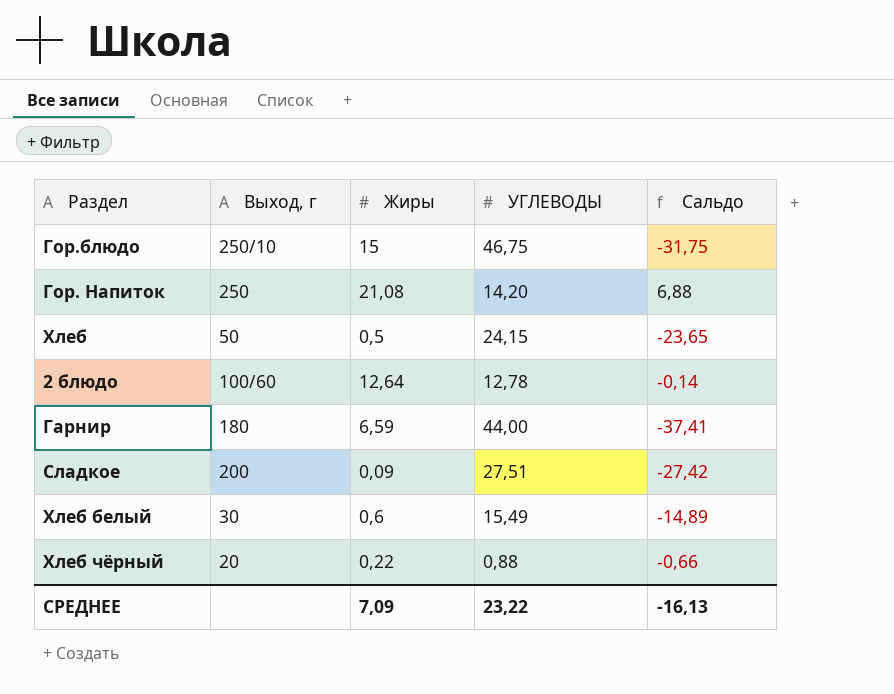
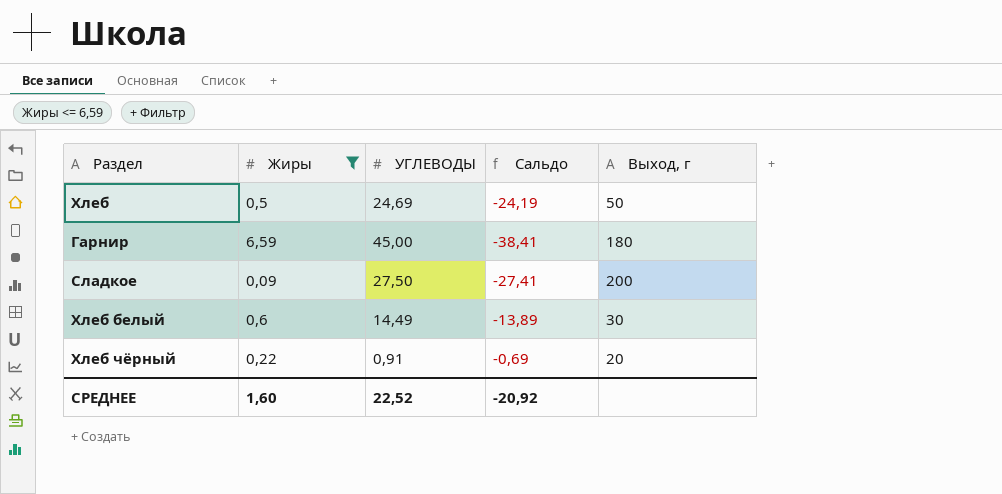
filter: none -> Жиры <= 6,59
column Выход, г | position: 2 -> 5
Хлеб | УГЛЕВОДЫ: 24,15 -> 24,69
Хлеб | Сальдо: -23,65 -> -24,19
Гарнир | УГЛЕВОДЫ: 44,00 -> 45,00
Гарнир | Сальдо: -37,41 -> -38,41
Сладкое | УГЛЕВОДЫ: 27,51 -> 27,50
Сладкое | Сальдо: -27,42 -> -27,41
Хлеб белый | УГЛЕВОДЫ: 15,49 -> 14,49
Хлеб белый | Сальдо: -14,89 -> -13,89
Хлеб чёрный | УГЛЕВОДЫ: 0,88 -> 0,91
Хлеб чёрный | Сальдо: -0,66 -> -0,69
СРЕДНЕЕ | Жиры: 7,09 -> 1,60
СРЕДНЕЕ | УГЛЕВОДЫ: 23,22 -> 22,52
СРЕДНЕЕ | Сальдо: -16,13 -> -20,92

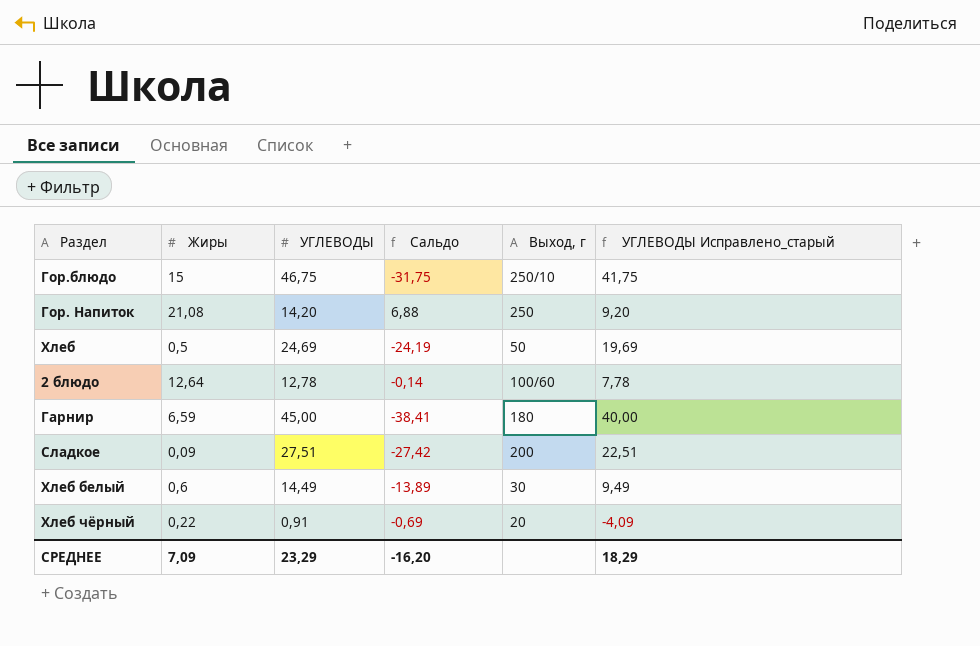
filter: Жиры <= 6,59 -> none
column УГЛЕВОДЫ Исправлено_старый | formula: none -> [УГЛЕВОДЫ] - 5
Сладкое | УГЛЕВОДЫ: 27,50 -> 27,51
Сладкое | Сальдо: -27,41 -> -27,42
СРЕДНЕЕ | Жиры: 1,60 -> 7,09
СРЕДНЕЕ | УГЛЕВОДЫ: 22,52 -> 23,29
СРЕДНЕЕ | Сальдо: -20,92 -> -16,20

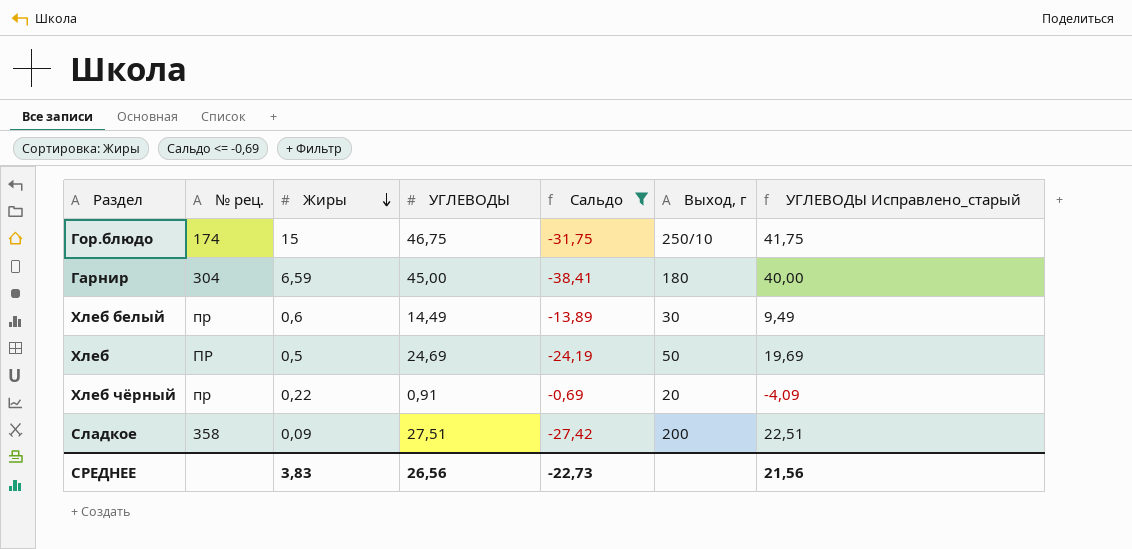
filter: none -> Сальдо <= -0,69
row order: none -> Жиры descending
column № рец. | position: none -> 2
СРЕДНЕЕ | Жиры: 7,09 -> 3,83
СРЕДНЕЕ | УГЛЕВОДЫ: 23,29 -> 26,56
СРЕДНЕЕ | Сальдо: -16,20 -> -22,73
СРЕДНЕЕ | УГЛЕВОДЫ Исправлено_старый: 18,29 -> 21,56

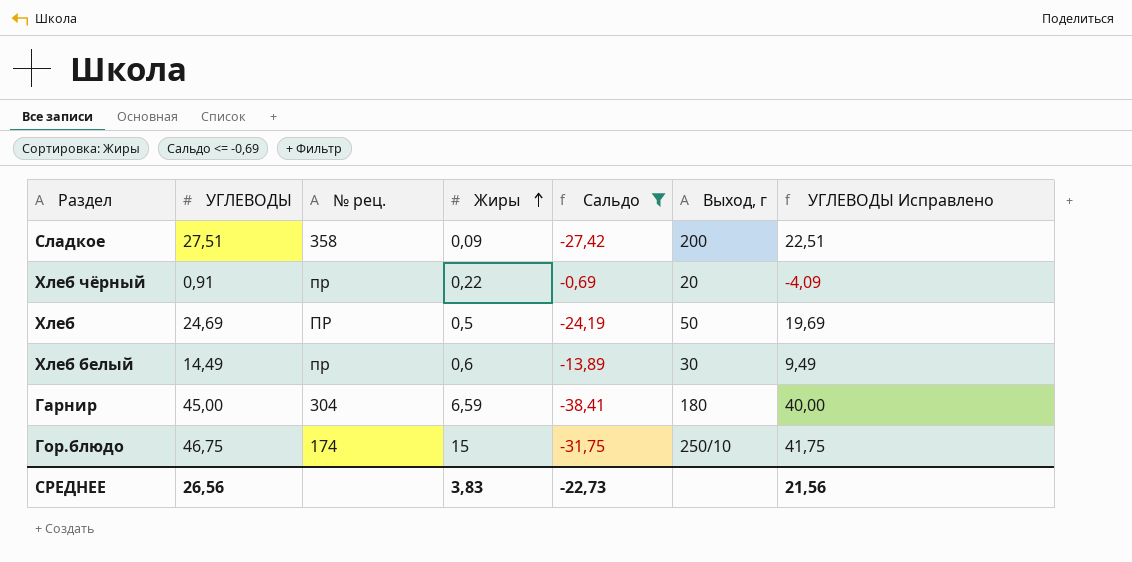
row order: Жиры descending -> Жиры ascending
column УГЛЕВОДЫ | position: 4 -> 2
column name: УГЛЕВОДЫ Исправлено_старый -> УГЛЕВОДЫ Исправлено

